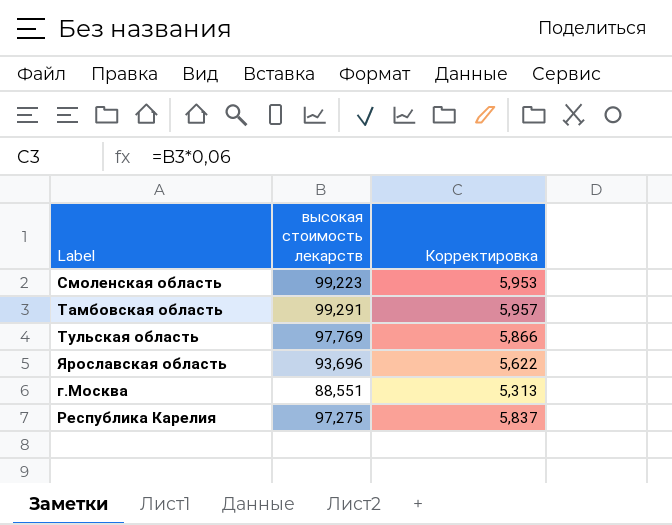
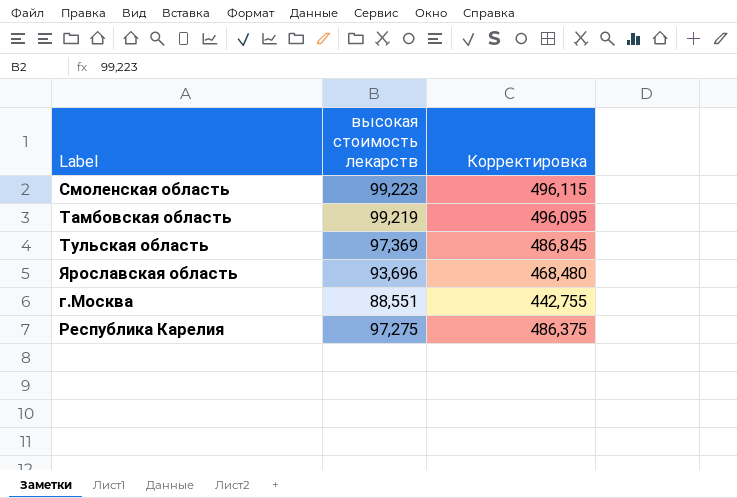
column Корректировка | formula: [высокая стоимость лекарств] * 0,06 -> [высокая стоимость лекарств] * 5
Тамбовская область | высокая стоимость лекарств: 99,291 -> 99,219
Тульская область | высокая стоимость лекарств: 97,769 -> 97,369

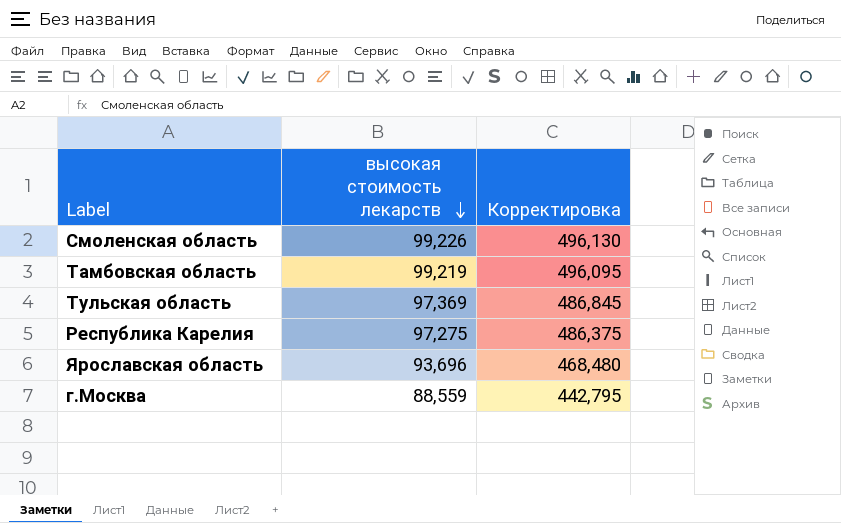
row order: none -> высокая стоимость лекарств descending
Смоленская область | высокая стоимость лекарств: 99,223 -> 99,226
Смоленская область | Корректировка: 496,115 -> 496,130
г.Москва | высокая стоимость лекарств: 88,551 -> 88,559
г.Москва | Корректировка: 442,755 -> 442,795

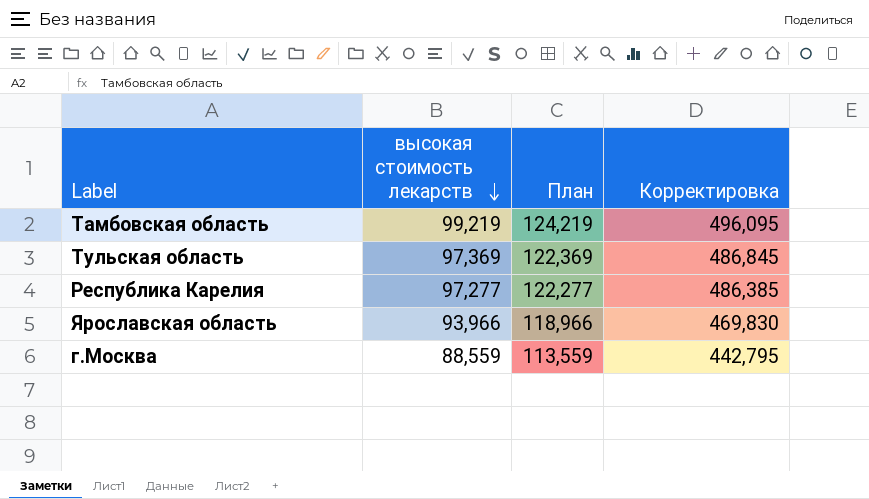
column План | formula: none -> [высокая стоимость лекарств] + 25
row Смоленская область: 99,226 | 496,130 -> none
Республика Карелия | высокая стоимость лекарств: 97,275 -> 97,277
Республика Карелия | Корректировка: 486,375 -> 486,385
Ярославская область | высокая стоимость лекарств: 93,696 -> 93,966
Ярославская область | Корректировка: 468,480 -> 469,830

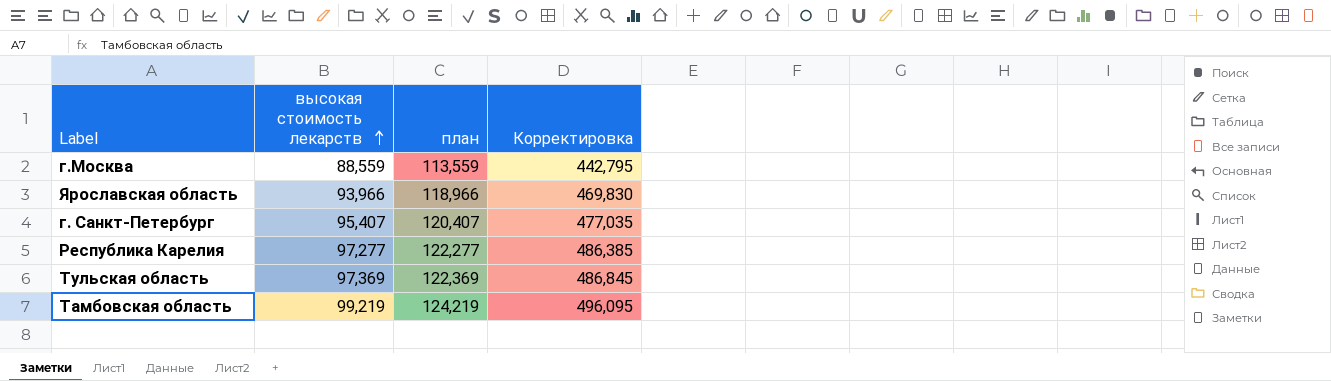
row order: высокая стоимость лекарств descending -> высокая стоимость лекарств ascending
column name: План -> план
row г. Санкт-Петербург: none -> 95,407 | 120,407 | 477,035

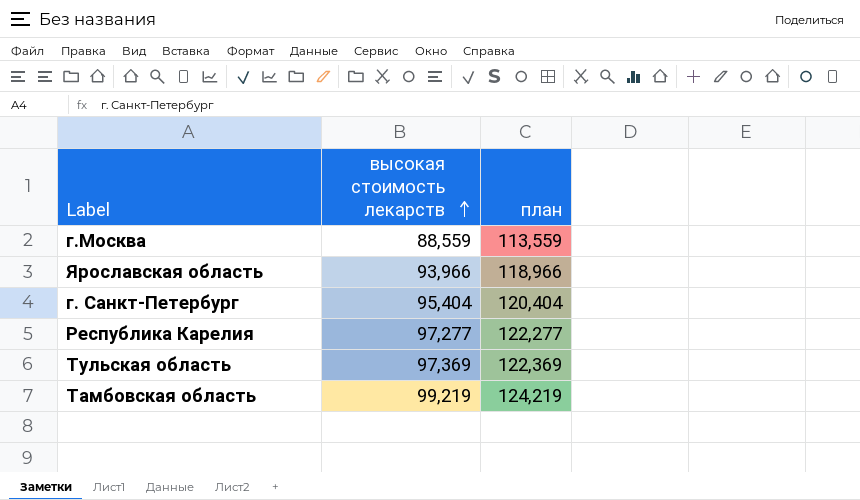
column Корректировка | formula: [высокая стоимость лекарств] * 5 -> none
г. Санкт-Петербург | высокая стоимость лекарств: 95,407 -> 95,404
г. Санкт-Петербург | план: 120,407 -> 120,404

